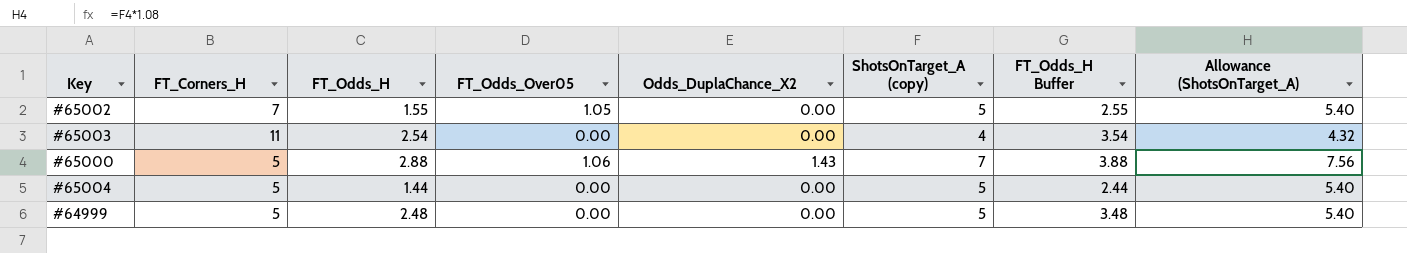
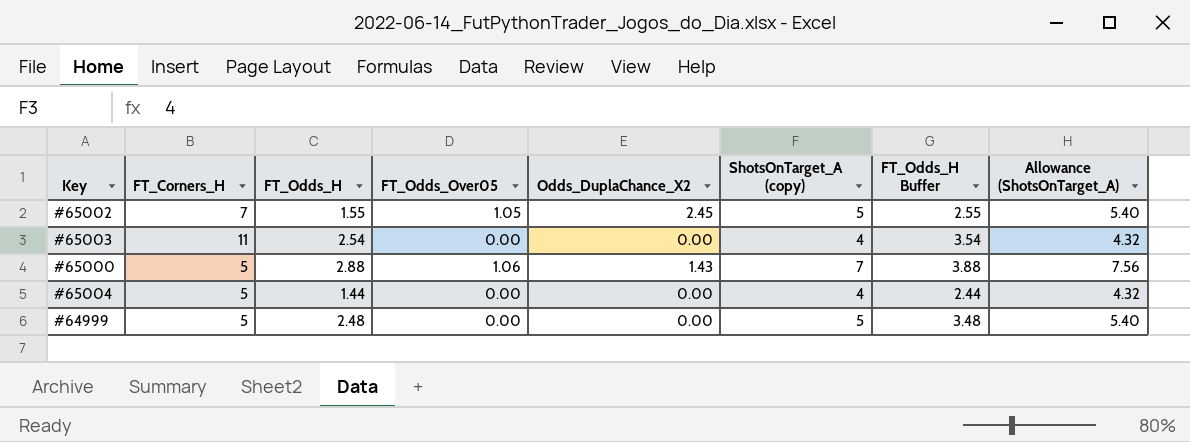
#65002 | Odds_DuplaChance_X2: 0.00 -> 2.45
#65004 | ShotsOnTarget_A (copy): 5 -> 4
#65004 | Allowance (ShotsOnTarget_A): 5.40 -> 4.32

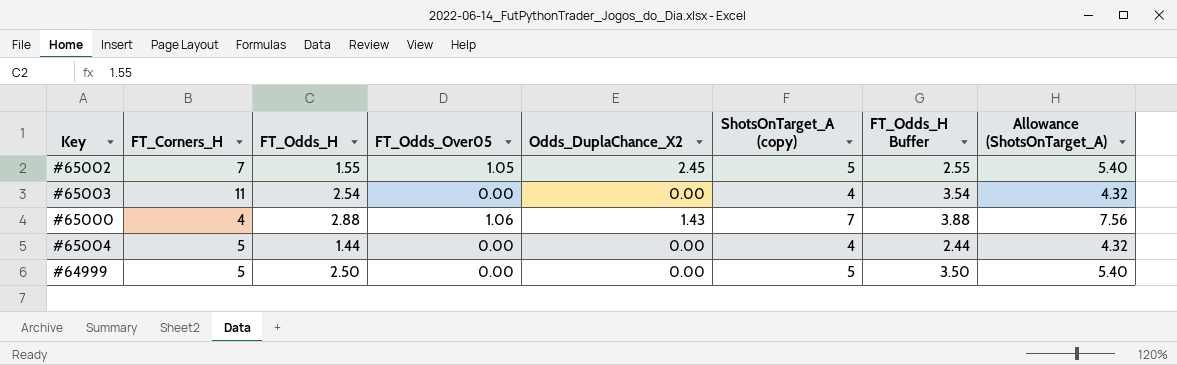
#65000 | FT_Corners_H: 5 -> 4
#64999 | FT_Odds_H: 2.48 -> 2.50
#64999 | FT_Odds_H Buffer: 3.48 -> 3.50

